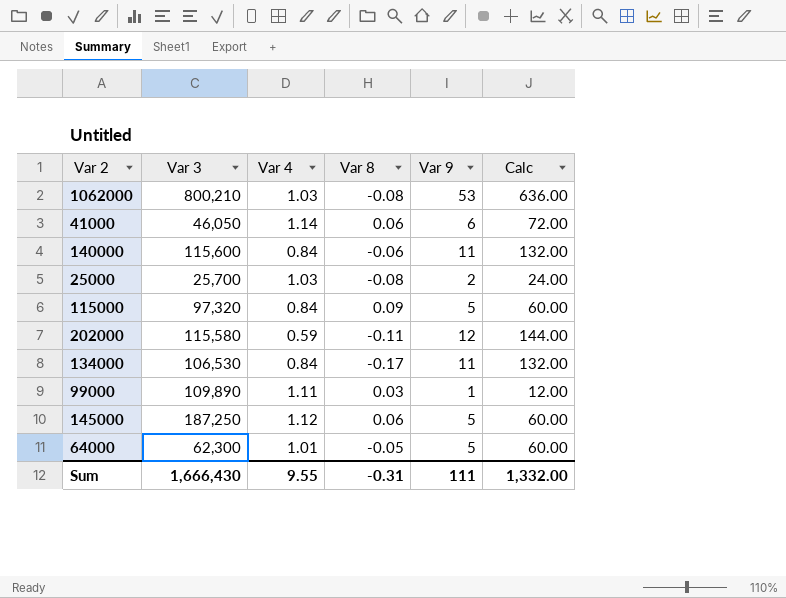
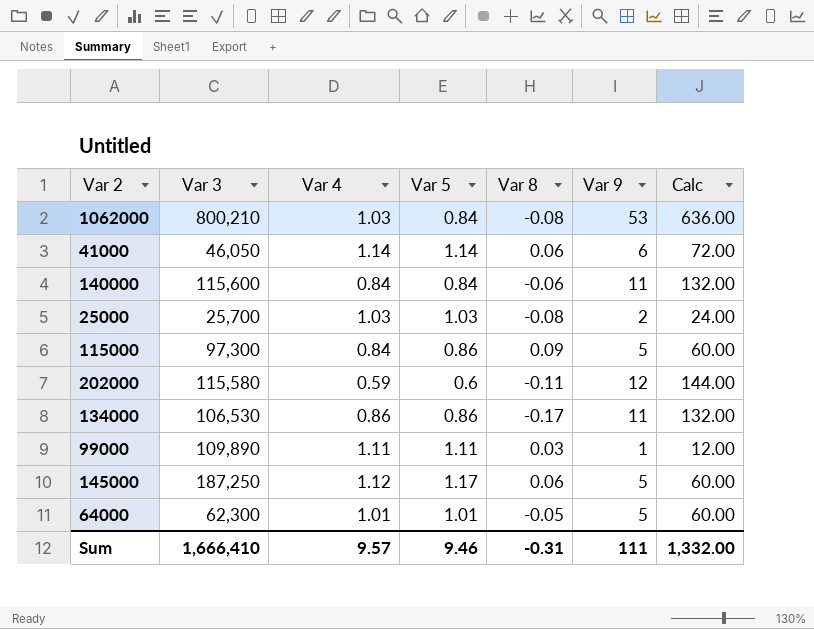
column Var 5 | position: none -> 4
115000 | Var 3: 97,320 -> 97,300
134000 | Var 4: 0.84 -> 0.86
Sum | Var 3: 1,666,430 -> 1,666,410
Sum | Var 4: 9.55 -> 9.57

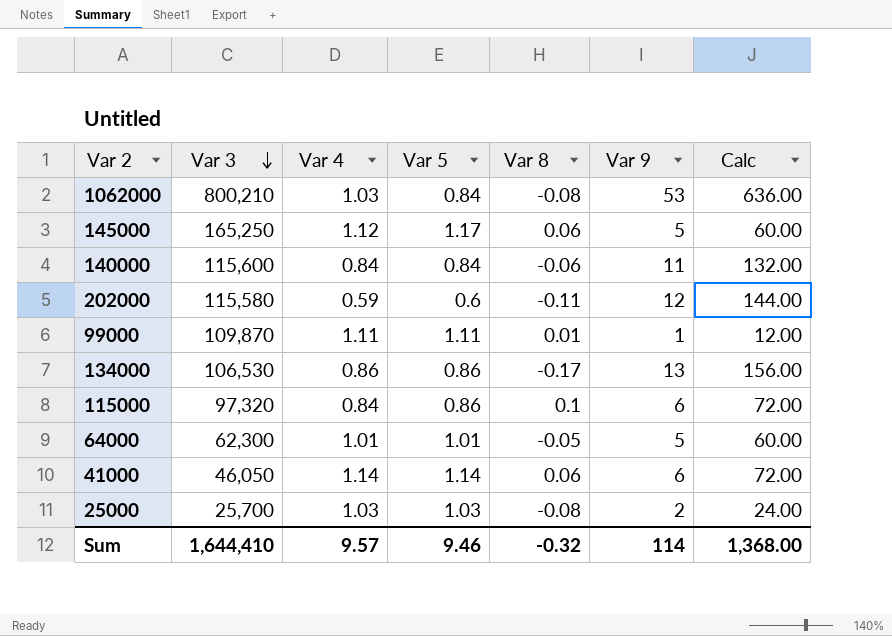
row order: none -> Var 3 descending
145000 | Var 3: 187,250 -> 165,250
99000 | Var 3: 109,890 -> 109,870
99000 | Var 8: 0.03 -> 0.01
134000 | Var 9: 11 -> 13
134000 | Calc: 132.00 -> 156.00
115000 | Var 3: 97,300 -> 97,320
115000 | Var 8: 0.09 -> 0.1
115000 | Var 9: 5 -> 6
115000 | Calc: 60.00 -> 72.00
Sum | Var 3: 1,666,410 -> 1,644,410
Sum | Var 8: -0.31 -> -0.32
Sum | Var 9: 111 -> 114
Sum | Calc: 1,332.00 -> 1,368.00

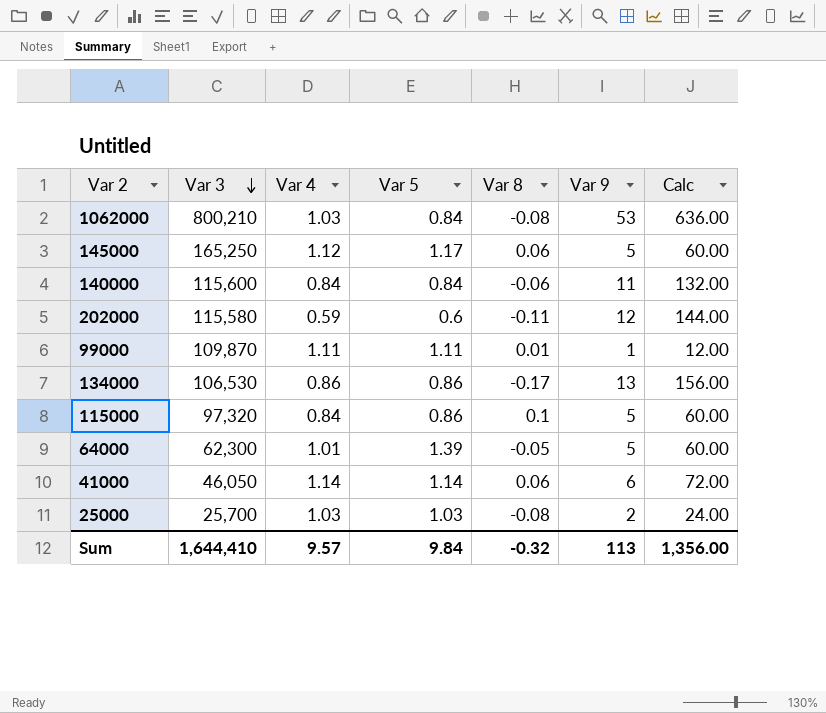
115000 | Var 9: 6 -> 5
115000 | Calc: 72.00 -> 60.00
64000 | Var 5: 1.01 -> 1.39
Sum | Var 5: 9.46 -> 9.84
Sum | Var 9: 114 -> 113
Sum | Calc: 1,368.00 -> 1,356.00

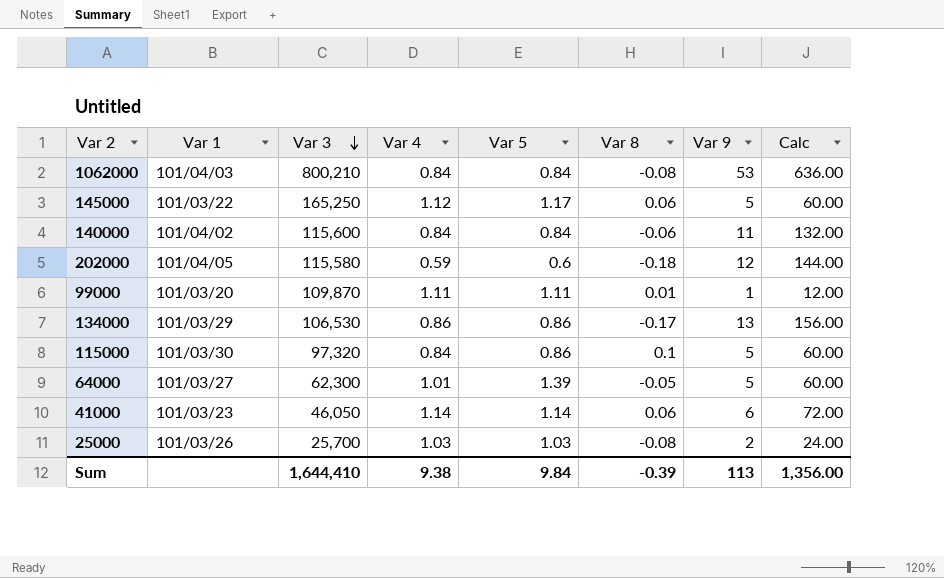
column Var 1 | position: none -> 2
1062000 | Var 4: 1.03 -> 0.84
202000 | Var 8: -0.11 -> -0.18
Sum | Var 4: 9.57 -> 9.38
Sum | Var 8: -0.32 -> -0.39

